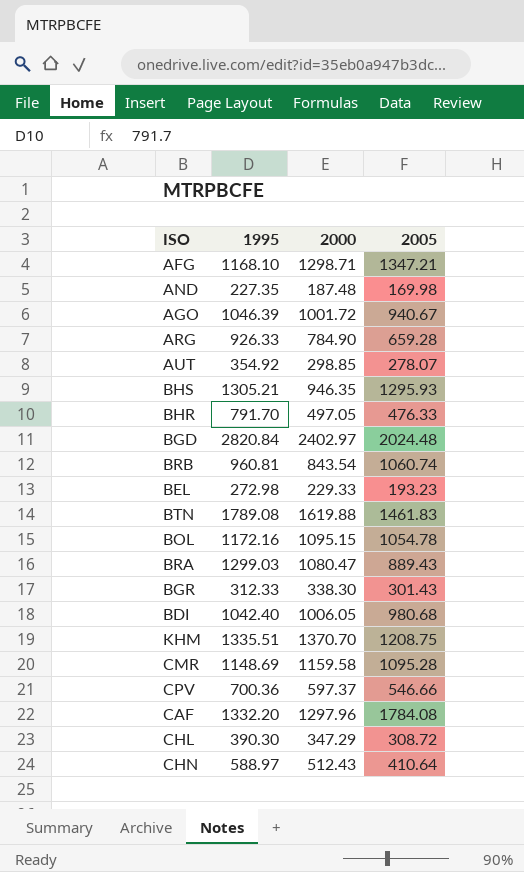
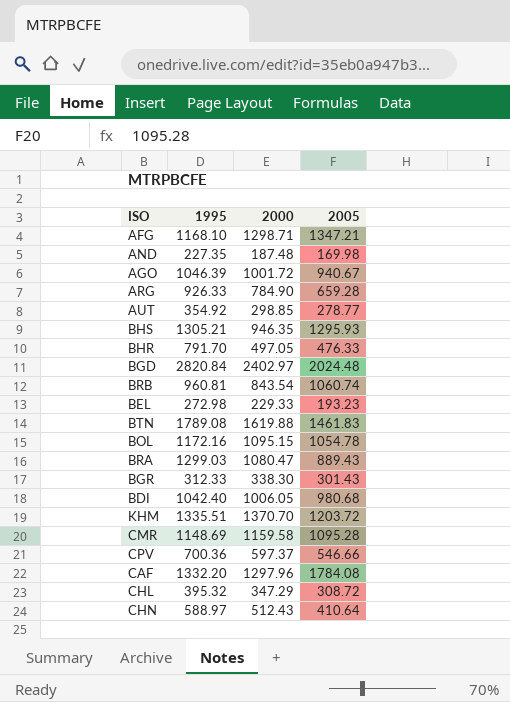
AUT | 2005: 278.07 -> 278.77
KHM | 2005: 1208.75 -> 1203.72
CHL | 1995: 390.30 -> 395.32

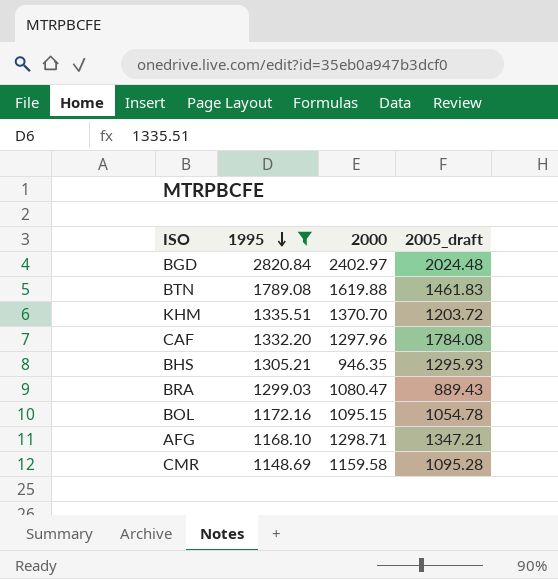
filter: none -> 1995 >= 1148.69
row order: none -> 1995 descending
column name: 2005 -> 2005_draft

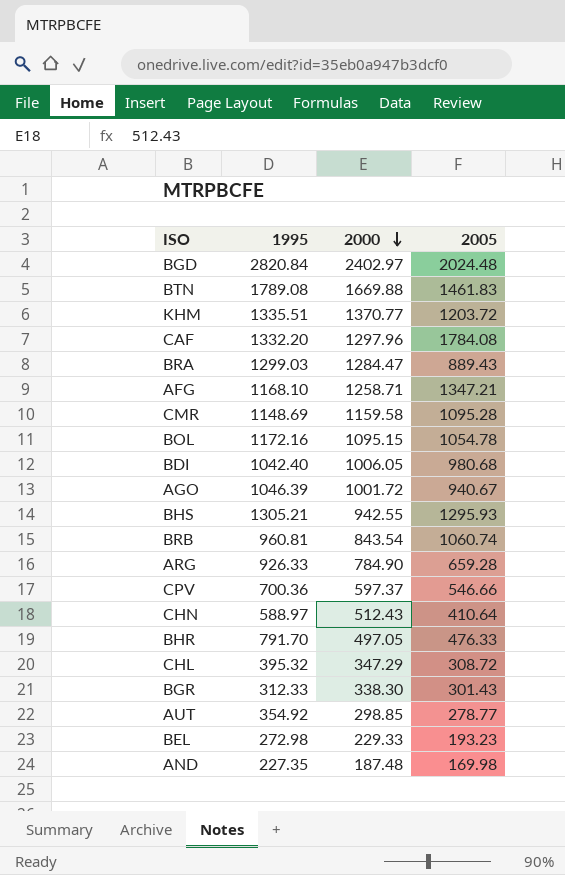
filter: 1995 >= 1148.69 -> none
row order: 1995 descending -> 2000 descending
column name: 2005_draft -> 2005
BTN | 2000: 1619.88 -> 1669.88
KHM | 2000: 1370.70 -> 1370.77
BRA | 2000: 1080.47 -> 1284.47
AFG | 2000: 1298.71 -> 1258.71
BHS | 2000: 946.35 -> 942.55

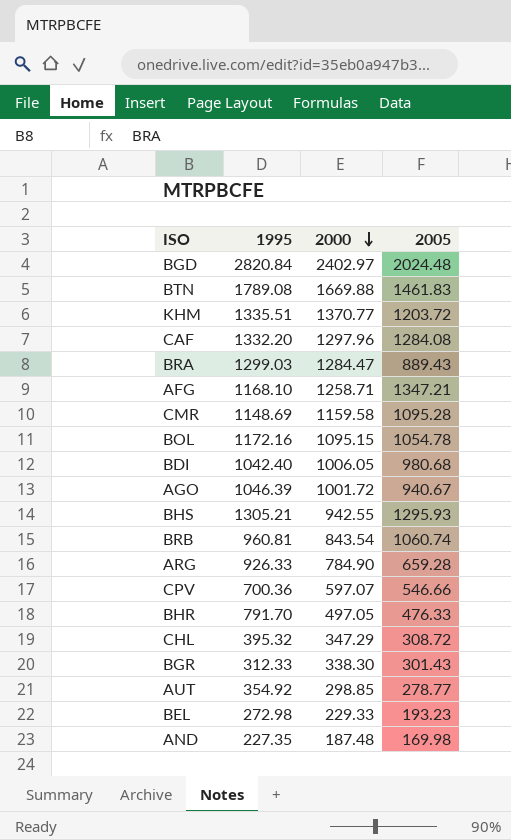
row CHN: 588.97 | 512.43 | 410.64 -> none
CAF | 2005: 1784.08 -> 1284.08
CPV | 2000: 597.37 -> 597.07

